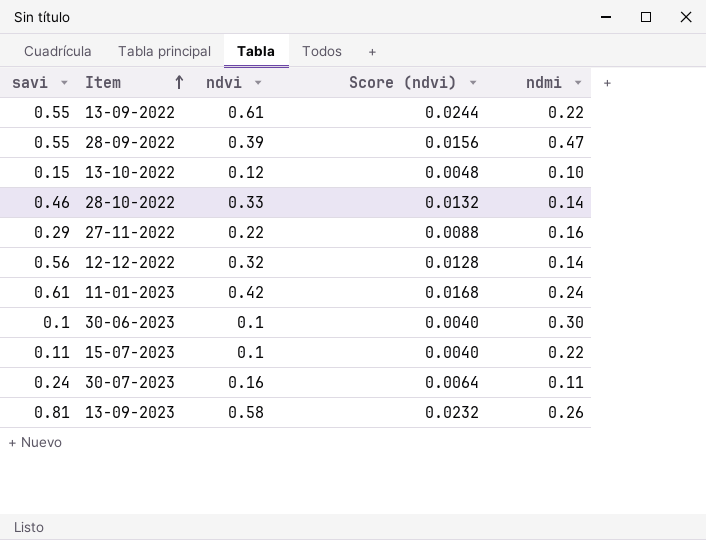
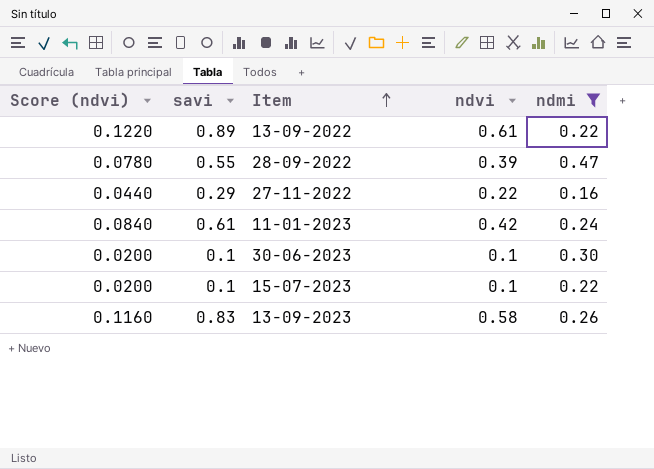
filter: none -> ndmi >= 0.16
column Score (ndvi) | formula: [ndvi] * 0.04 -> [ndvi] * 0.2
column Score (ndvi) | position: 4 -> 1
13-09-2022 | savi: 0.55 -> 0.89
15-07-2023 | savi: 0.11 -> 0.1
13-09-2023 | savi: 0.81 -> 0.83

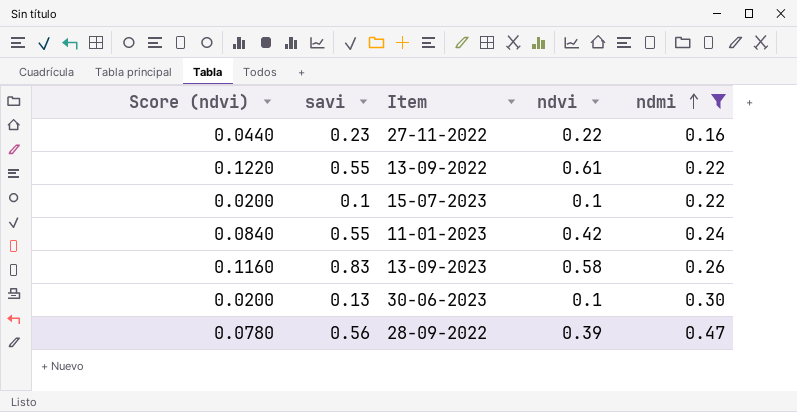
row order: Item ascending -> ndmi ascending
27-11-2022 | savi: 0.29 -> 0.23
13-09-2022 | savi: 0.89 -> 0.55
11-01-2023 | savi: 0.61 -> 0.55
30-06-2023 | savi: 0.1 -> 0.13
28-09-2022 | savi: 0.55 -> 0.56

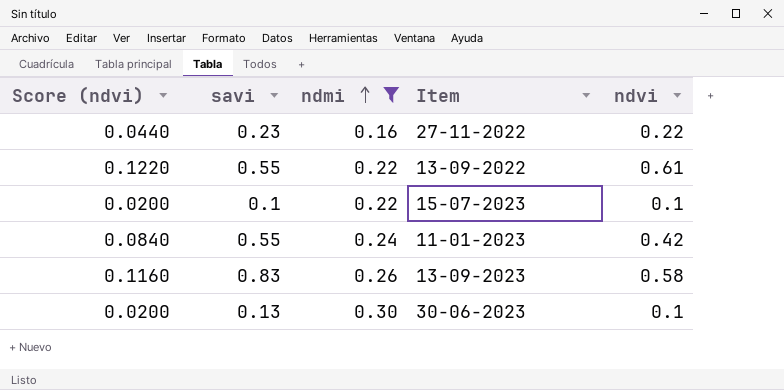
column ndmi | position: 5 -> 3
row 28-09-2022: 0.0780 | 0.56 | 0.39 | 0.47 -> none

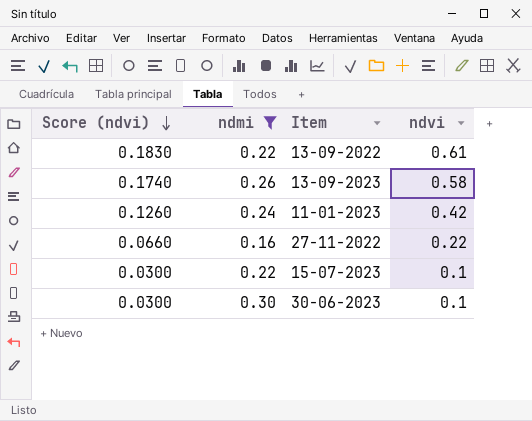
row order: ndmi ascending -> Score (ndvi) descending
column savi | position: 2 -> none
column Score (ndvi) | formula: [ndvi] * 0.2 -> [ndvi] * 0.3

